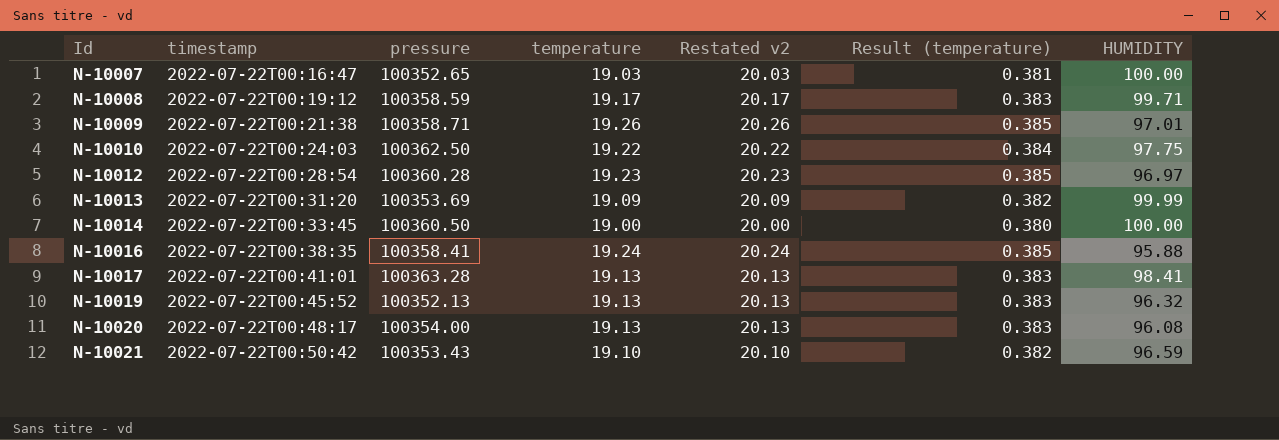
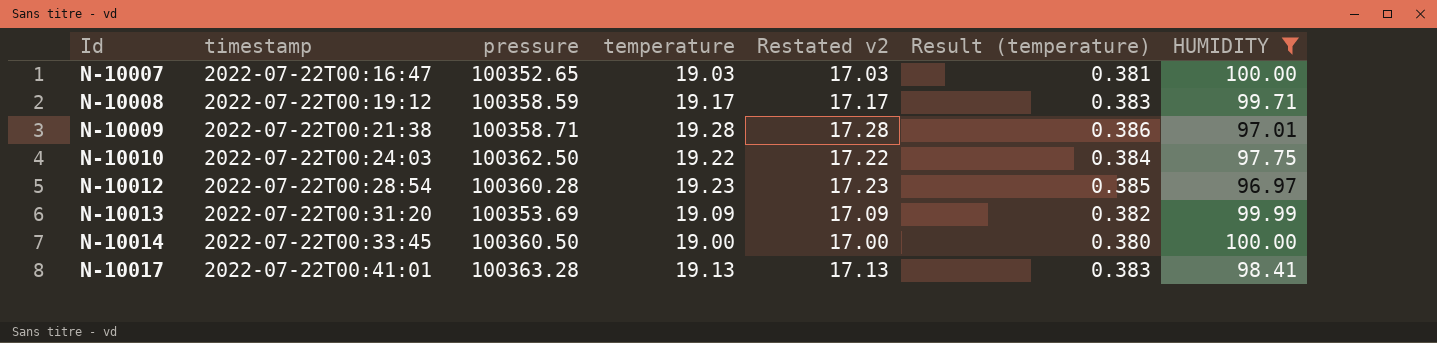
filter: none -> HUMIDITY >= 96.97
column Restated v2 | formula: [temperature] + 1 -> [temperature] - 2
N-10009 | temperature: 19.26 -> 19.28
N-10009 | Result (temperature): 0.385 -> 0.386

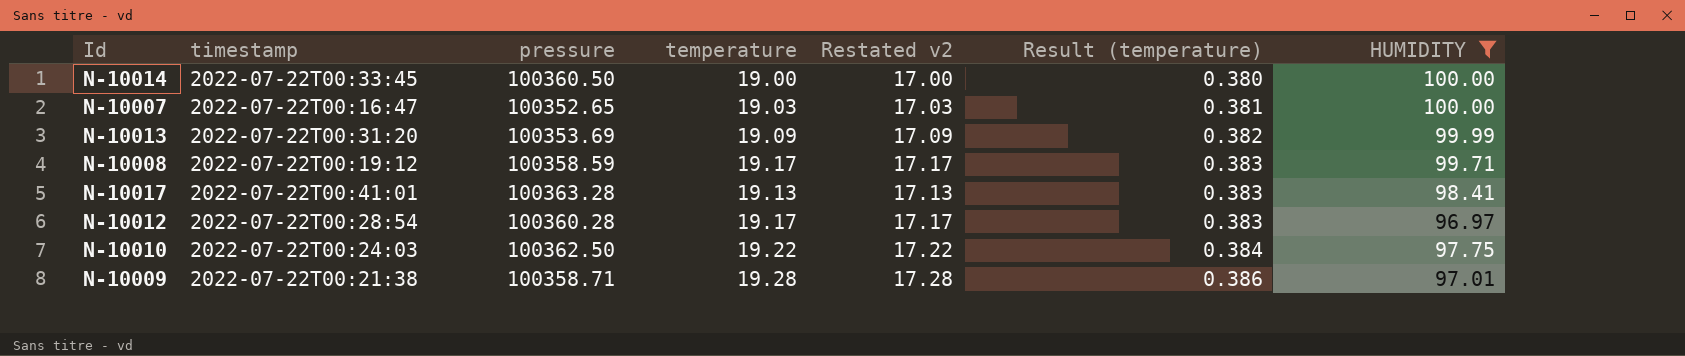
row order: Id ascending -> Result (temperature) ascending
N-10012 | temperature: 19.23 -> 19.17
N-10012 | Restated v2: 17.23 -> 17.17
N-10012 | Result (temperature): 0.385 -> 0.383

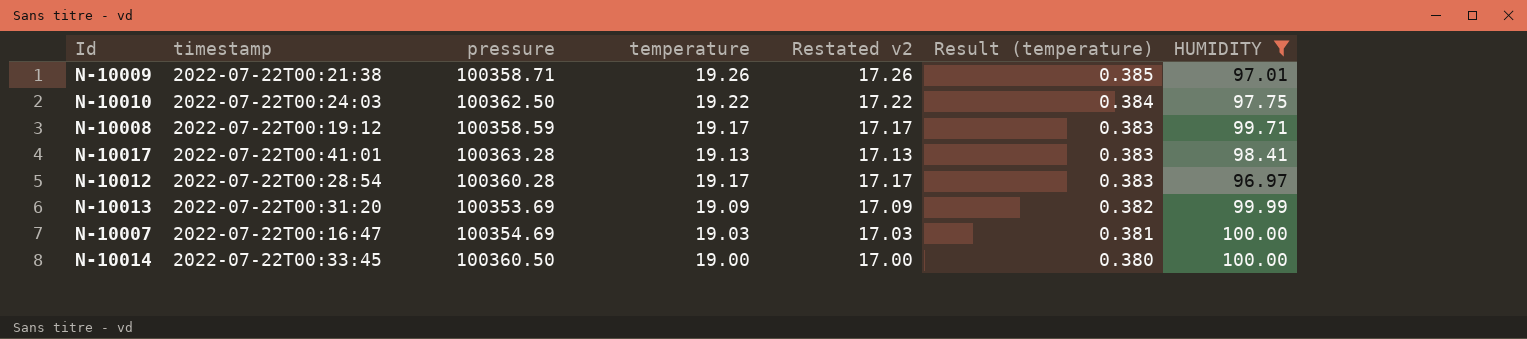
row order: Result (temperature) ascending -> Result (temperature) descending
N-10009 | temperature: 19.28 -> 19.26
N-10009 | Restated v2: 17.28 -> 17.26
N-10009 | Result (temperature): 0.386 -> 0.385
N-10007 | pressure: 100352.65 -> 100354.69

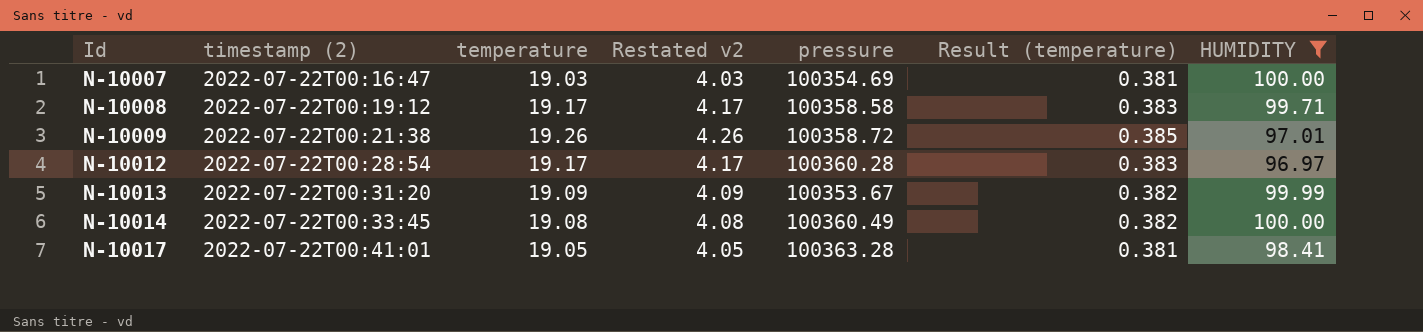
row order: Result (temperature) descending -> Id ascending
column name: timestamp -> timestamp (2)
column Restated v2 | formula: [temperature] - 2 -> [temperature] - 15
column pressure | position: 3 -> 5
row N-10010: 2022-07-22T00:24:03 | 100362.50 | 19.22 | 17.22 | 0.384 | 97.75 -> none
N-10008 | pressure: 100358.59 -> 100358.58
N-10009 | pressure: 100358.71 -> 100358.72
N-10013 | pressure: 100353.69 -> 100353.67
N-10014 | temperature: 19.00 -> 19.08
N-10014 | pressure: 100360.50 -> 100360.49
N-10014 | Result (temperature): 0.380 -> 0.382
N-10017 | temperature: 19.13 -> 19.05
N-10017 | Result (temperature): 0.383 -> 0.381

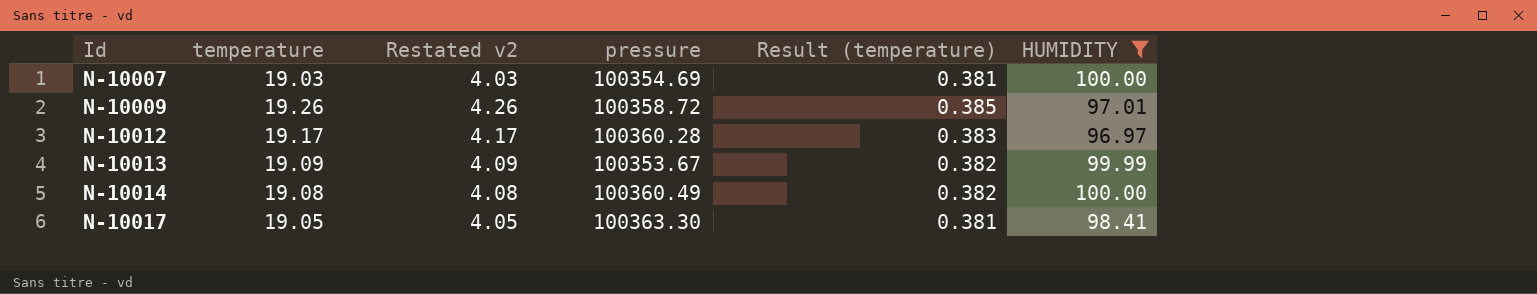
column timestamp (2) | position: 2 -> none
row N-10008: 2022-07-22T00:19:12 | 19.17 | 4.17 | 100358.58 | 0.383 | 99.71 -> none
N-10017 | pressure: 100363.28 -> 100363.30

